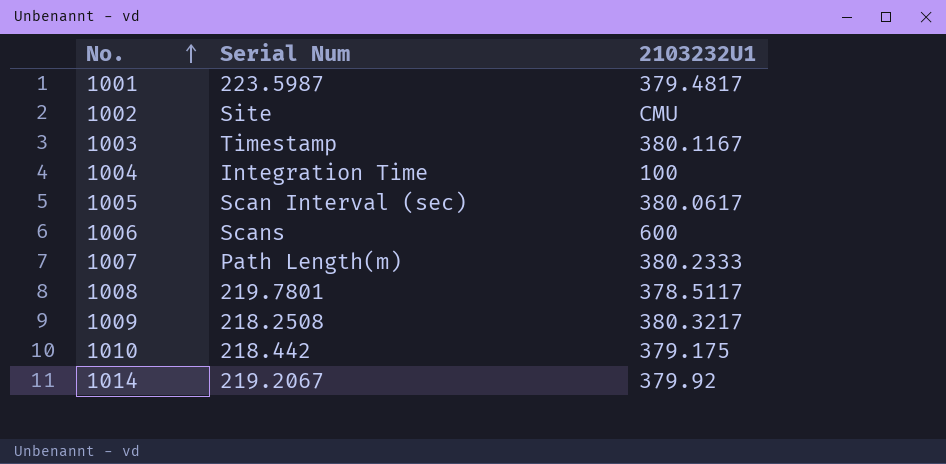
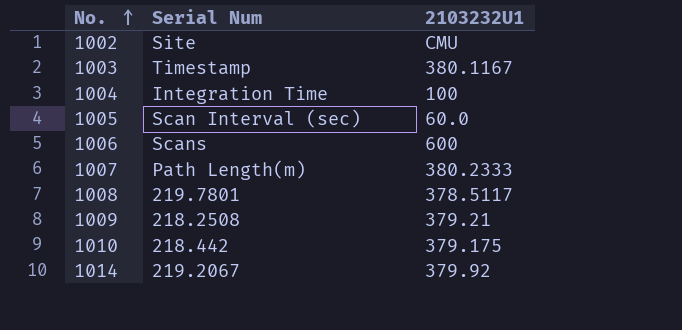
row 1001: 223.5987 | 379.4817 -> none
1005 | 2103232U1: 380.0617 -> 60.0
1009 | 2103232U1: 380.3217 -> 379.21

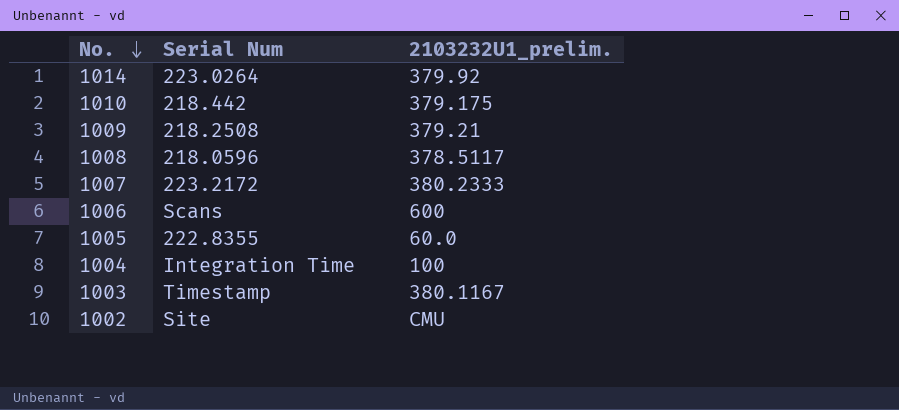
row order: No. ascending -> No. descending
column name: 2103232U1 -> 2103232U1_prelim.
1014 | Serial Num: 219.2067 -> 223.0264
1008 | Serial Num: 219.7801 -> 218.0596
1007 | Serial Num: Path Length(m) -> 223.2172
1005 | Serial Num: Scan Interval (sec) -> 222.8355

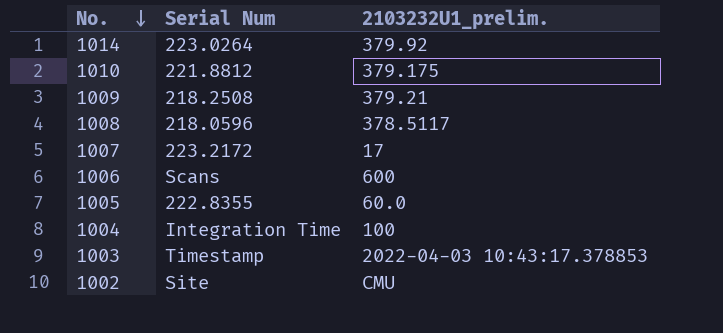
1010 | Serial Num: 218.442 -> 221.8812
1007 | 2103232U1_prelim.: 380.2333 -> 17
1003 | 2103232U1_prelim.: 380.1167 -> 2022-04-03 10:43:17.378853

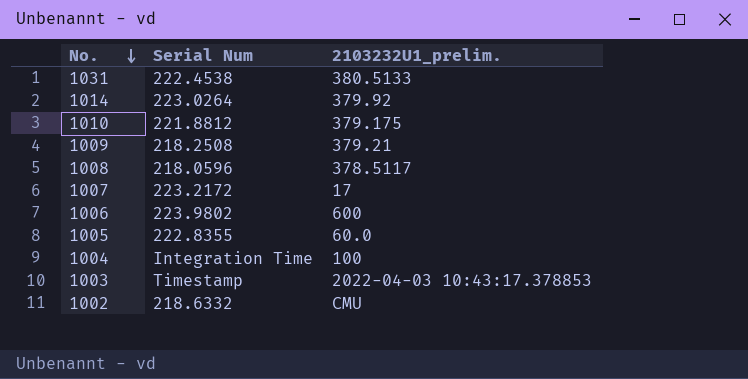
row 1031: none -> 222.4538 | 380.5133
1006 | Serial Num: Scans -> 223.9802
1002 | Serial Num: Site -> 218.6332

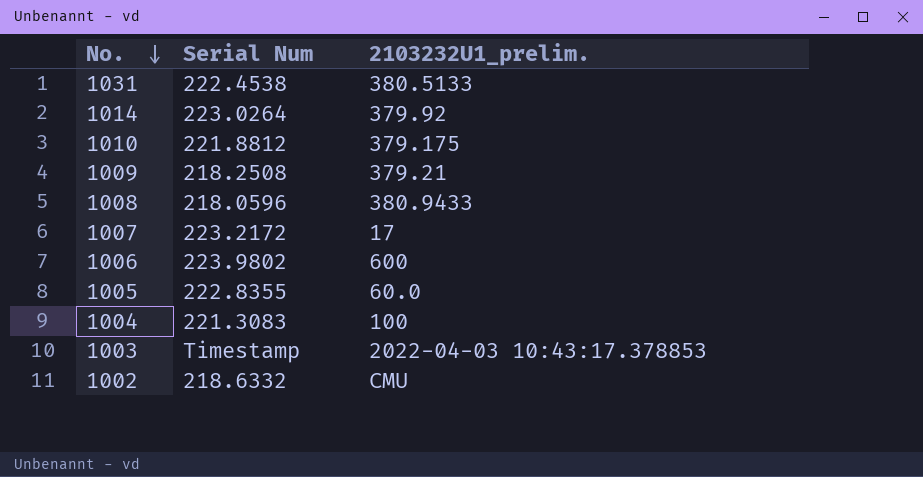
1008 | 2103232U1_prelim.: 378.5117 -> 380.9433
1004 | Serial Num: Integration Time -> 221.3083

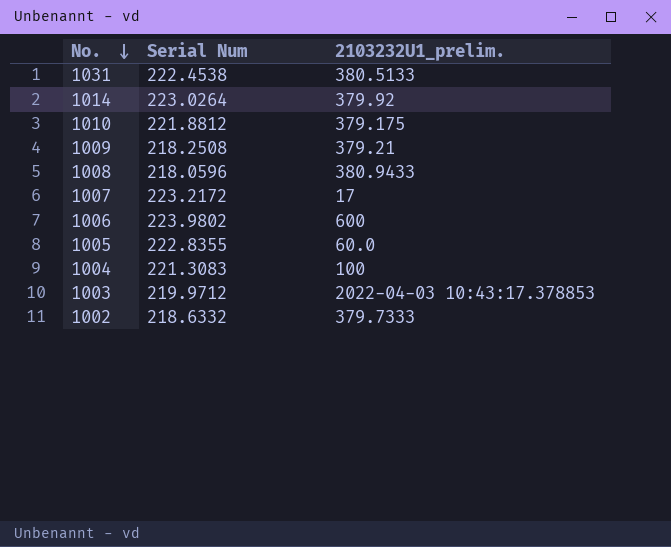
1003 | Serial Num: Timestamp -> 219.9712
1002 | 2103232U1_prelim.: CMU -> 379.7333

